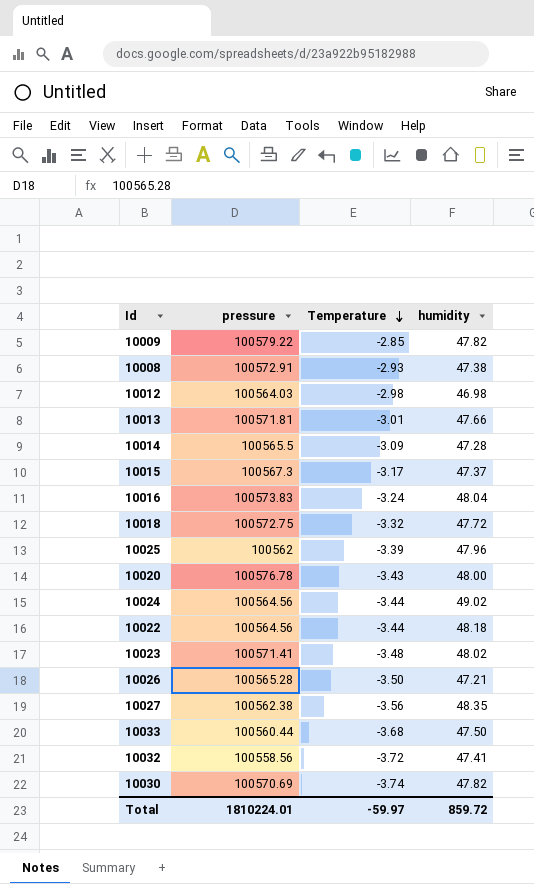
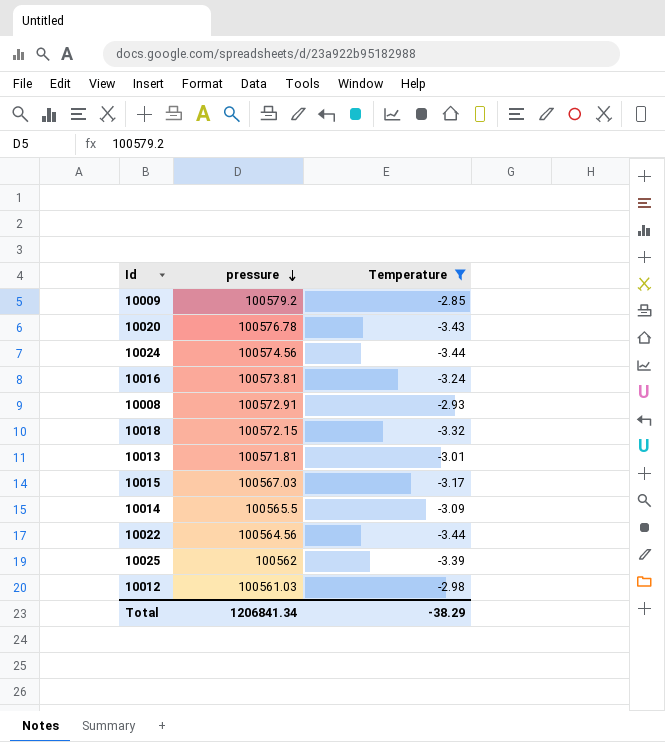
filter: none -> Temperature >= -3.44
row order: Temperature descending -> pressure descending
column humidity | position: 4 -> none
10009 | pressure: 100579.22 -> 100579.2
10024 | pressure: 100564.56 -> 100574.56
10016 | pressure: 100573.83 -> 100573.81
10018 | pressure: 100572.75 -> 100572.15
10015 | pressure: 100567.3 -> 100567.03
10012 | pressure: 100564.03 -> 100561.03
Total | pressure: 1810224.01 -> 1206841.34
Total | Temperature: -59.97 -> -38.29

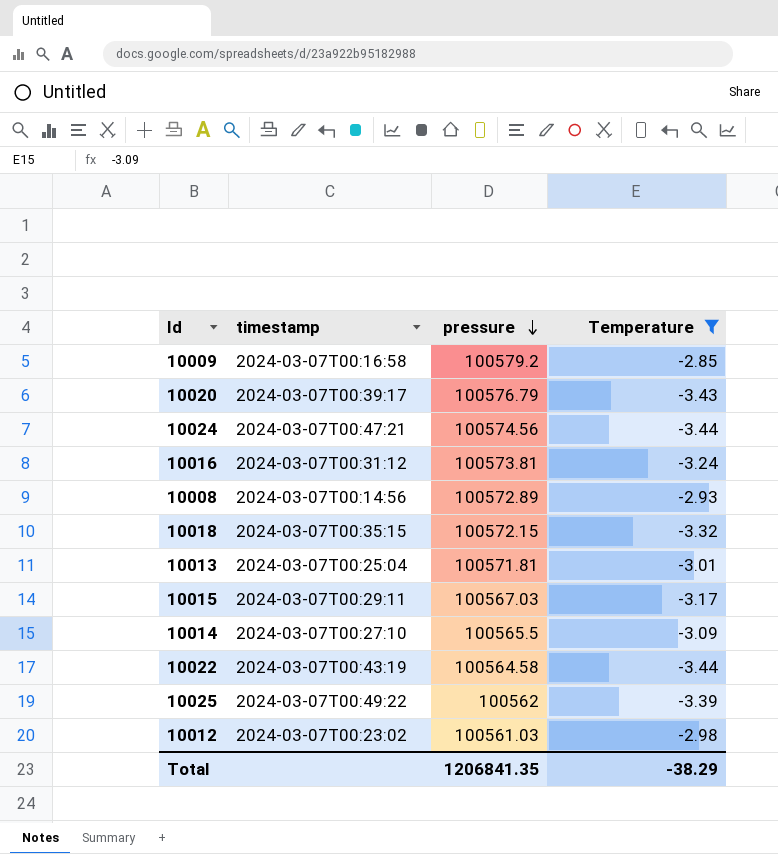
column timestamp | position: none -> 2
10020 | pressure: 100576.78 -> 100576.79
10008 | pressure: 100572.91 -> 100572.89
10022 | pressure: 100564.56 -> 100564.58
Total | pressure: 1206841.34 -> 1206841.35

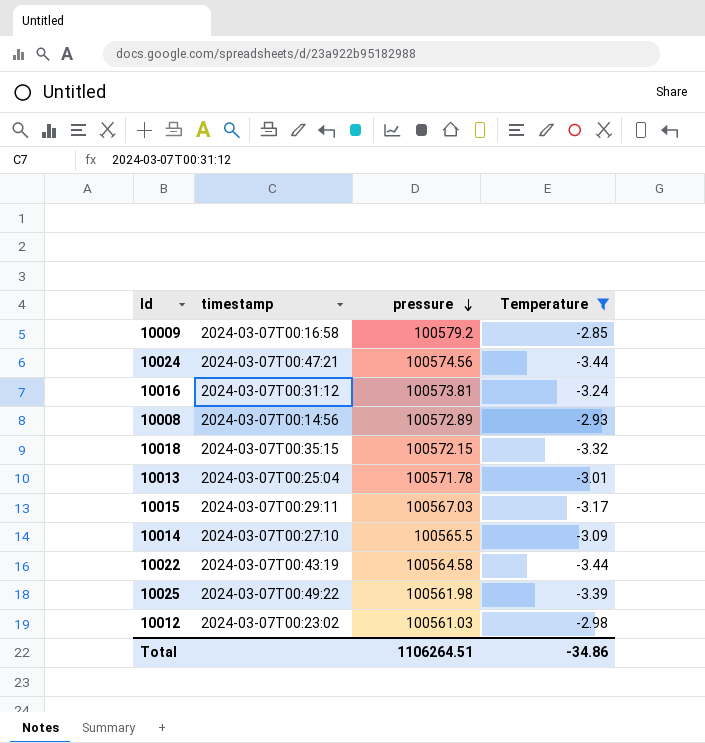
row 10020: 2024-03-07T00:39:17 | 100576.79 | -3.43 -> none
10013 | pressure: 100571.81 -> 100571.78
10025 | pressure: 100562 -> 100561.98
Total | pressure: 1206841.35 -> 1106264.51
Total | Temperature: -38.29 -> -34.86

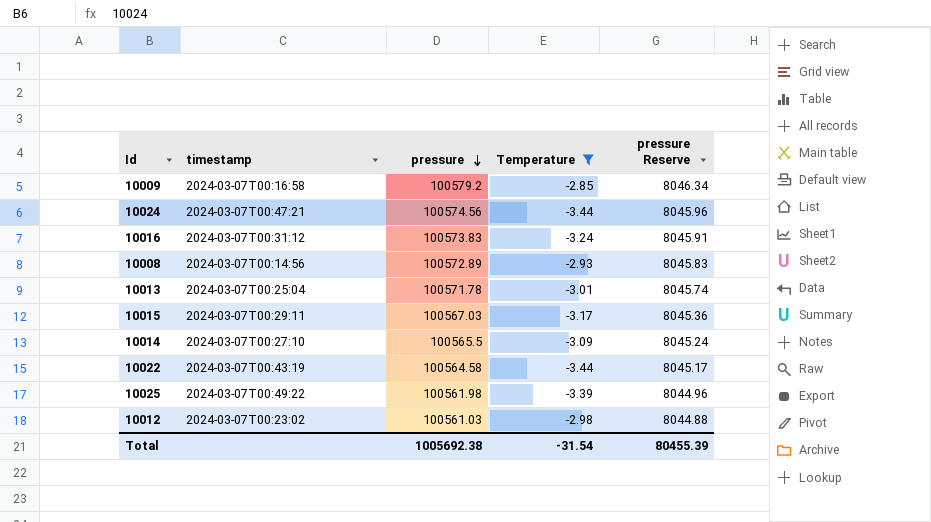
column pressure Reserve | formula: none -> [pressure] * 0.08
row 10018: 2024-03-07T00:35:15 | 100572.15 | -3.32 -> none
10016 | pressure: 100573.81 -> 100573.83
Total | pressure: 1106264.51 -> 1005692.38
Total | Temperature: -34.86 -> -31.54

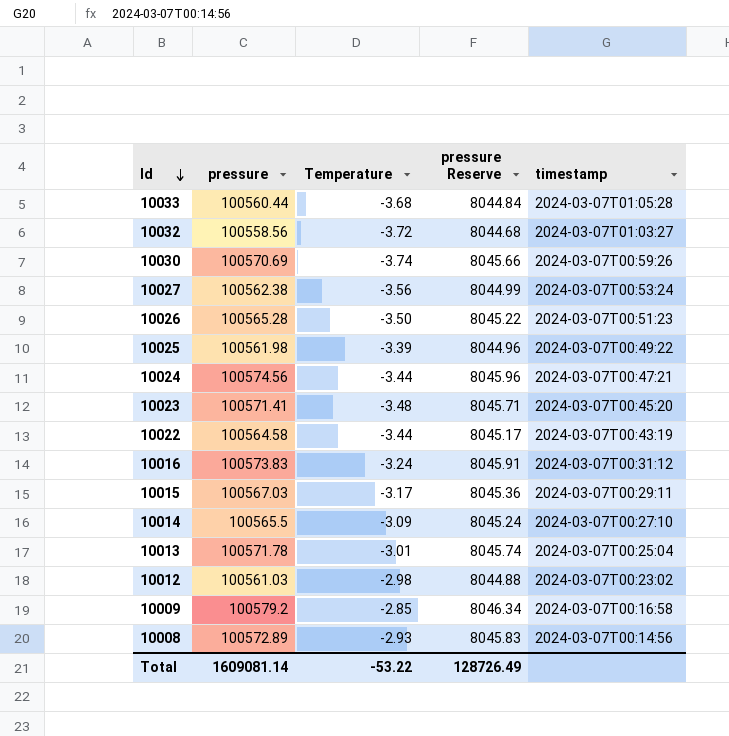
filter: Temperature >= -3.44 -> none
row order: pressure descending -> Id descending
column timestamp | position: 2 -> 5
Total | pressure: 1005692.38 -> 1609081.14
Total | Temperature: -31.54 -> -53.22
Total | pressure Reserve: 80455.39 -> 128726.49

